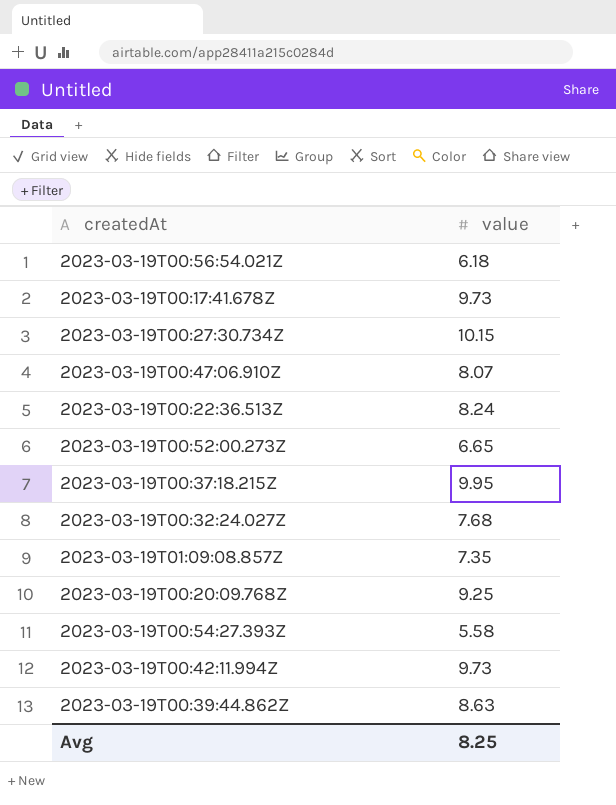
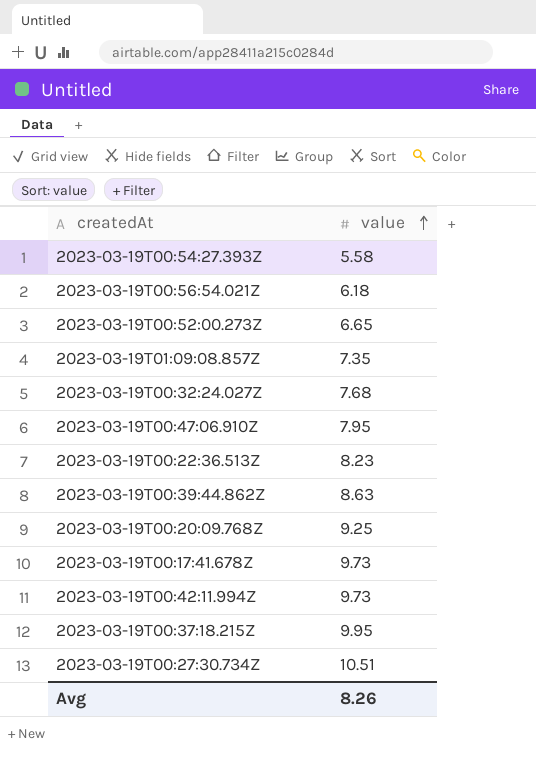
row order: none -> value ascending
2023-03-19T00:47:06.910Z | value: 8.07 -> 7.95
2023-03-19T00:22:36.513Z | value: 8.24 -> 8.23
2023-03-19T00:27:30.734Z | value: 10.15 -> 10.51
Avg | value: 8.25 -> 8.26

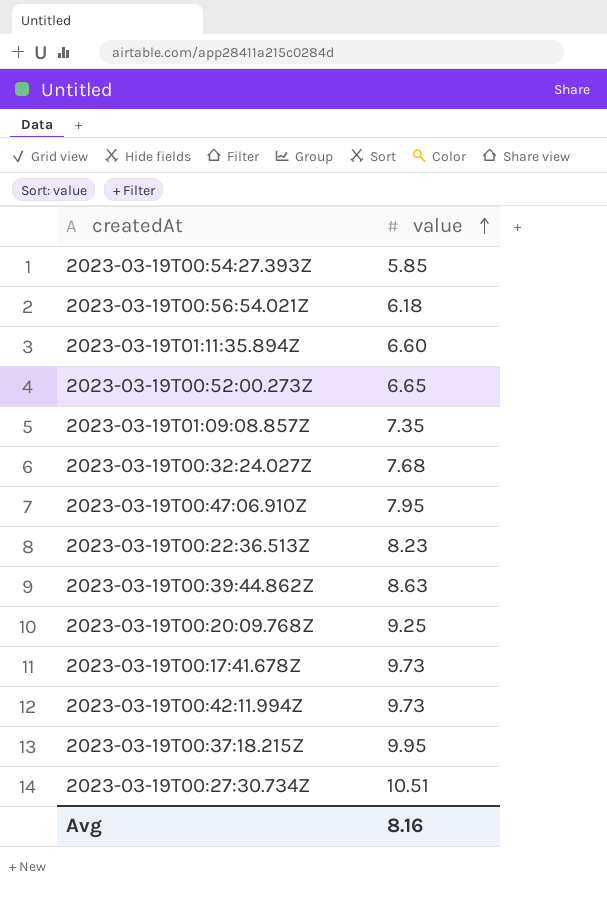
2023-03-19T00:54:27.393Z | value: 5.58 -> 5.85
row 2023-03-19T01:11:35.894Z: none -> 6.60
Avg | value: 8.26 -> 8.16

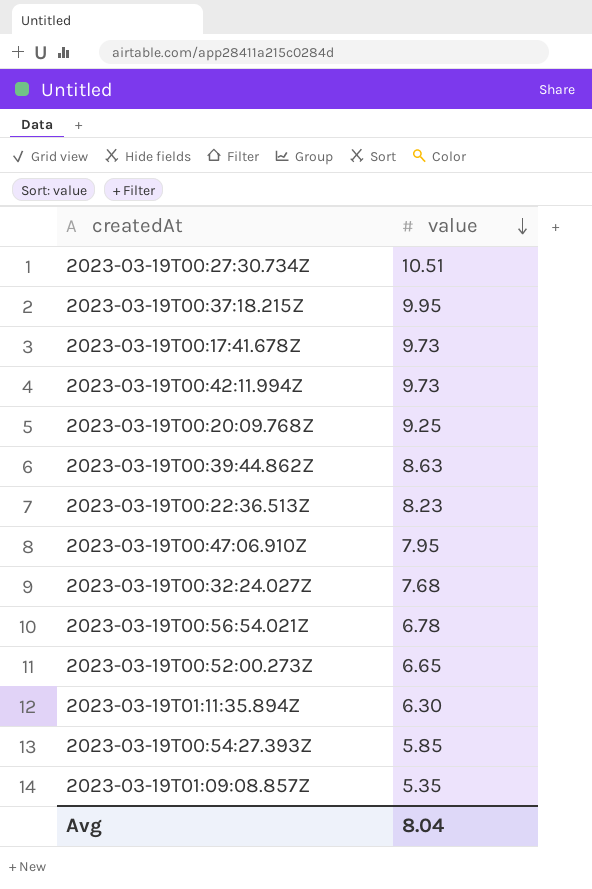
row order: value ascending -> value descending
2023-03-19T00:56:54.021Z | value: 6.18 -> 6.78
2023-03-19T01:11:35.894Z | value: 6.60 -> 6.30
2023-03-19T01:09:08.857Z | value: 7.35 -> 5.35
Avg | value: 8.16 -> 8.04

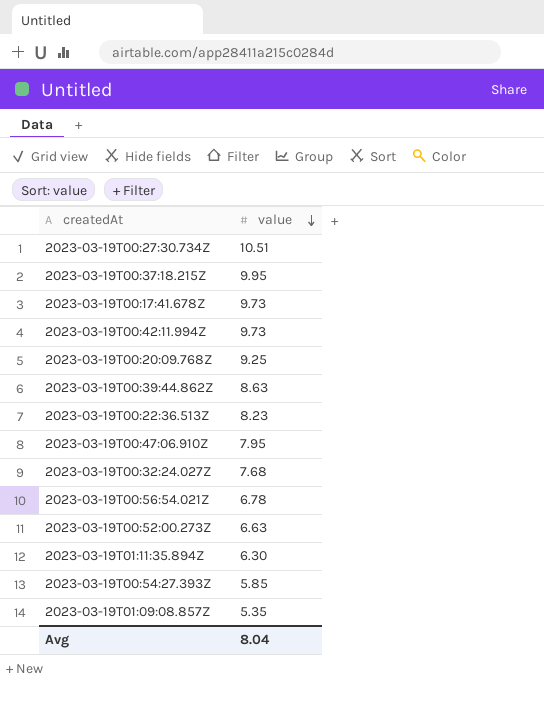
2023-03-19T00:52:00.273Z | value: 6.65 -> 6.63

